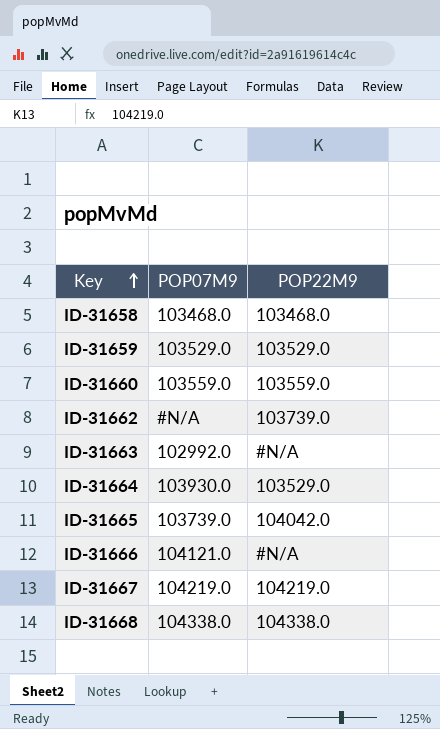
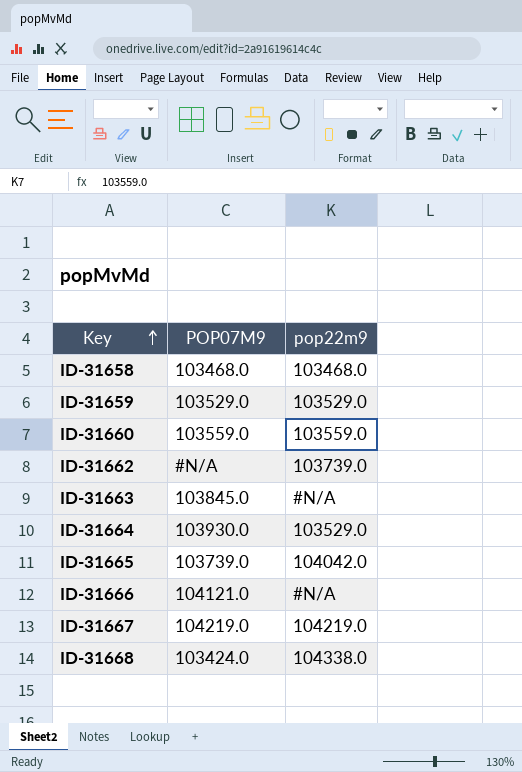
column name: POP22M9 -> pop22m9
ID-31663 | POP07M9: 102992.0 -> 103845.0
ID-31668 | POP07M9: 104338.0 -> 103424.0

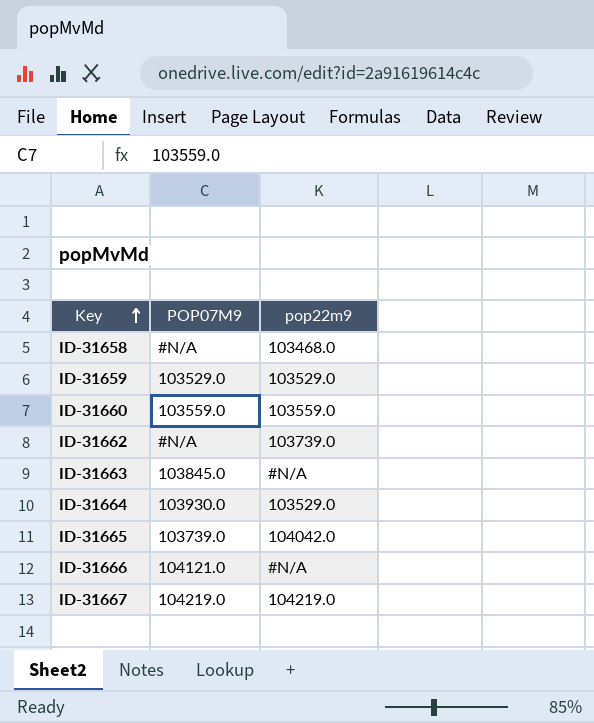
row ID-31668: 103424.0 | 104338.0 -> none
ID-31658 | POP07M9: 103468.0 -> #N/A

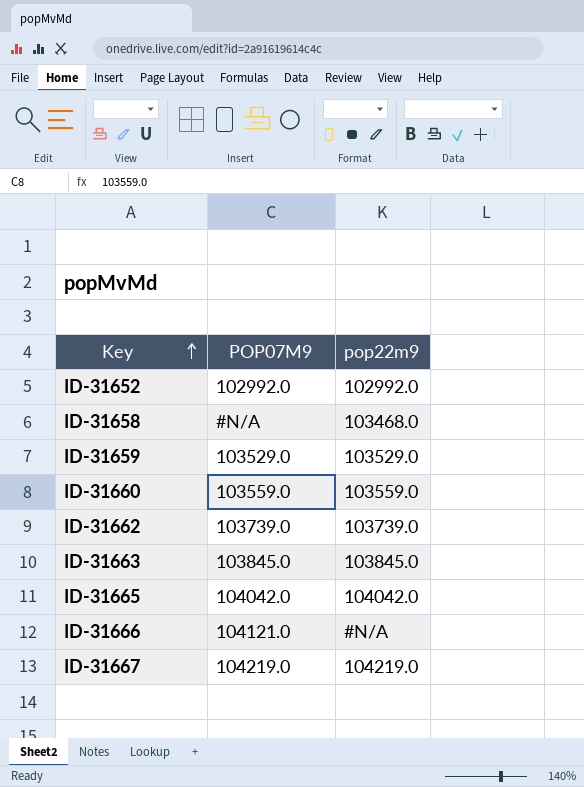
row ID-31664: 103930.0 | 103529.0 -> none
row ID-31652: none -> 102992.0 | 102992.0
ID-31662 | POP07M9: #N/A -> 103739.0
ID-31663 | pop22m9: #N/A -> 103845.0
ID-31665 | POP07M9: 103739.0 -> 104042.0

